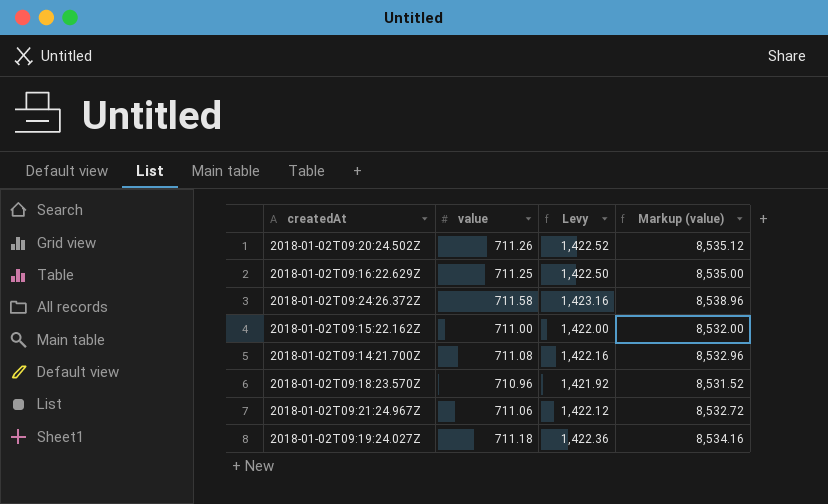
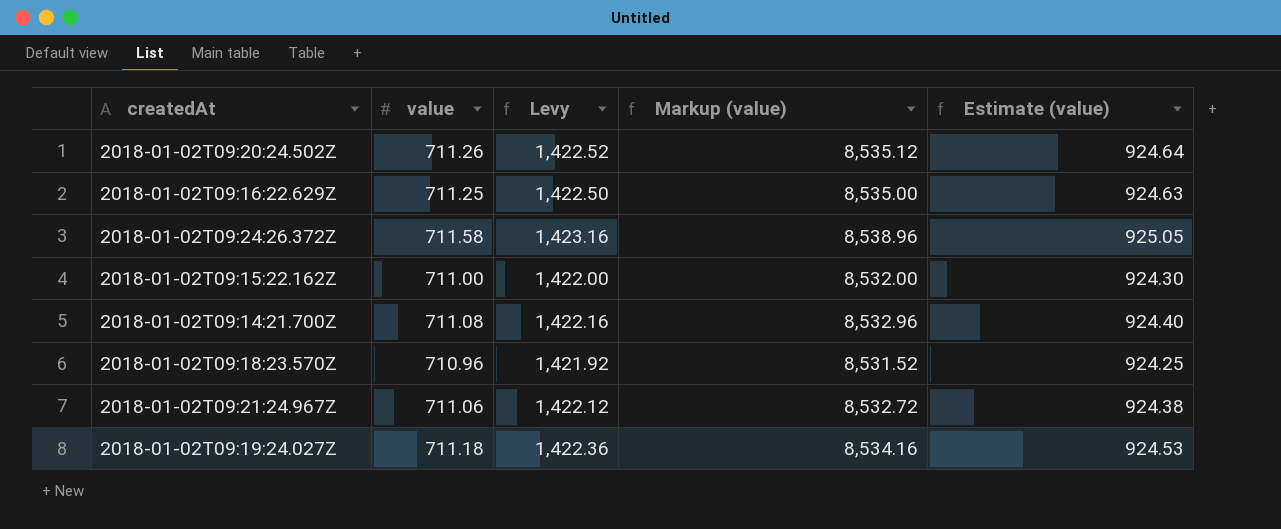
column Estimate (value) | formula: none -> [value] * 1.3

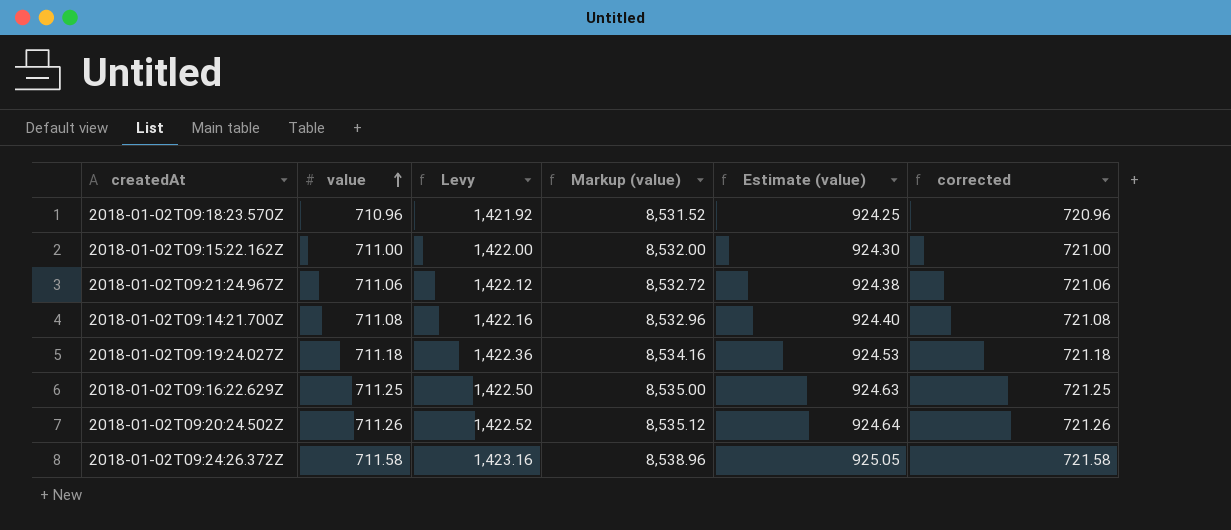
row order: none -> value ascending
column corrected | formula: none -> [value] + 10

